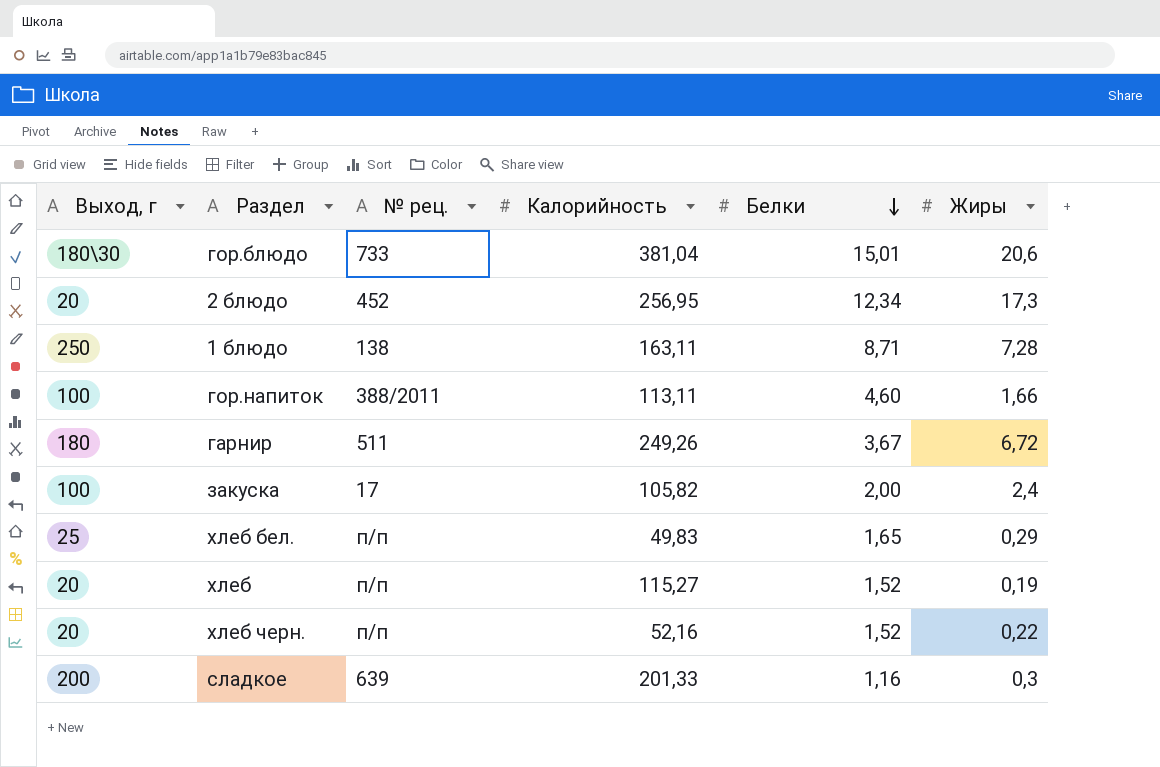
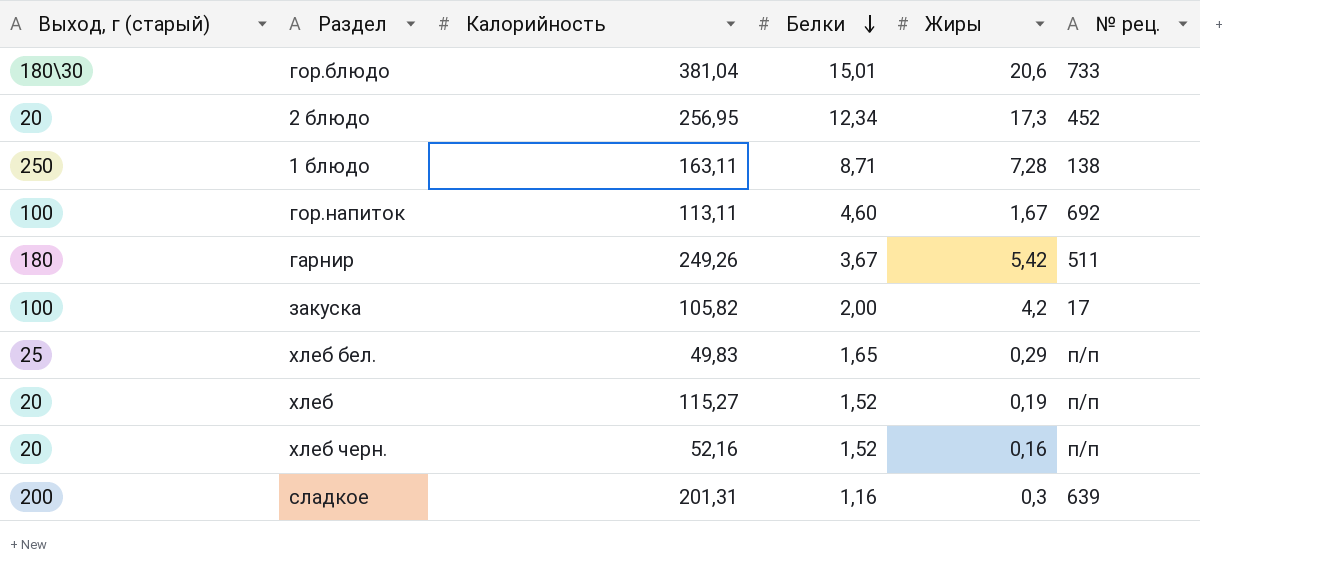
column name: Выход, г -> Выход, г (старый)
column № рец. | position: 3 -> 6
гор.напиток | Жиры: 1,66 -> 1,67
гор.напиток | № рец.: 388/2011 -> 692
гарнир | Жиры: 6,72 -> 5,42
закуска | Жиры: 2,4 -> 4,2
хлеб черн. | Жиры: 0,22 -> 0,16
сладкое | Калорийность: 201,33 -> 201,31

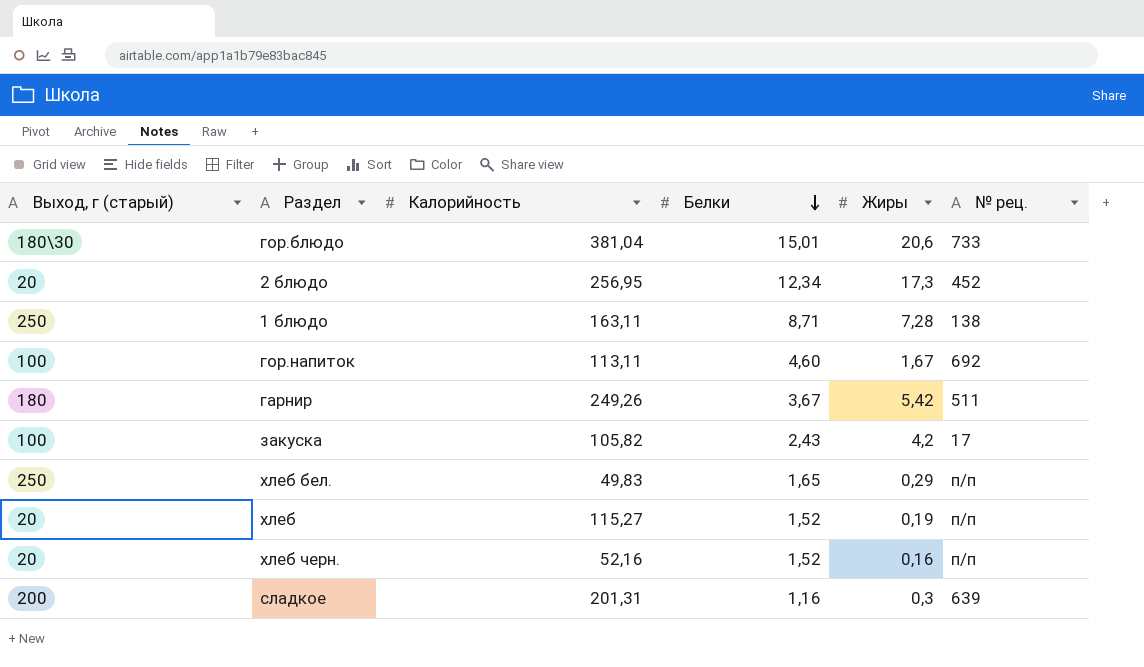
закуска | Белки: 2,00 -> 2,43
хлеб бел. | Выход, г (старый): 25 -> 250

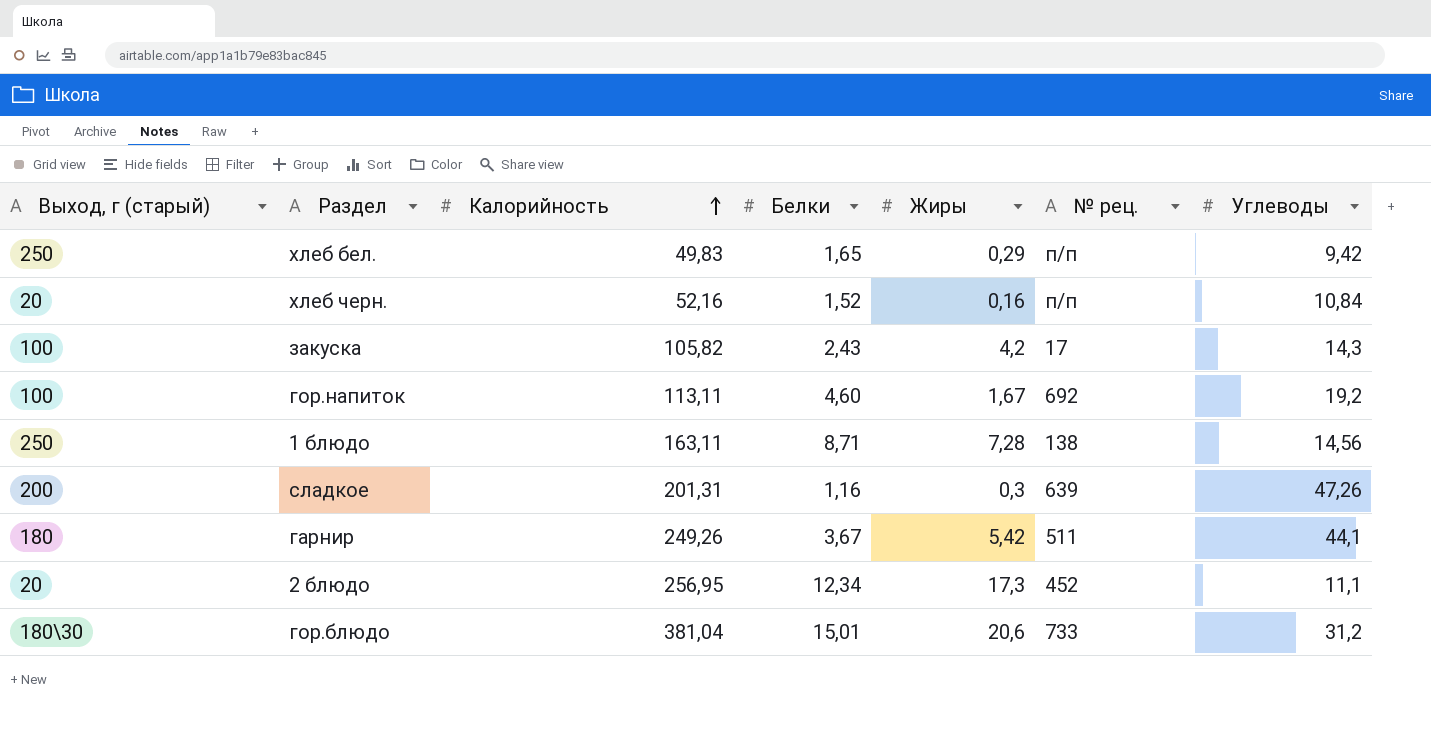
row order: Белки descending -> Калорийность ascending
column Углеводы | position: none -> 7
row хлеб: 20 | 115,27 | 1,52 | 0,19 | п/п -> none

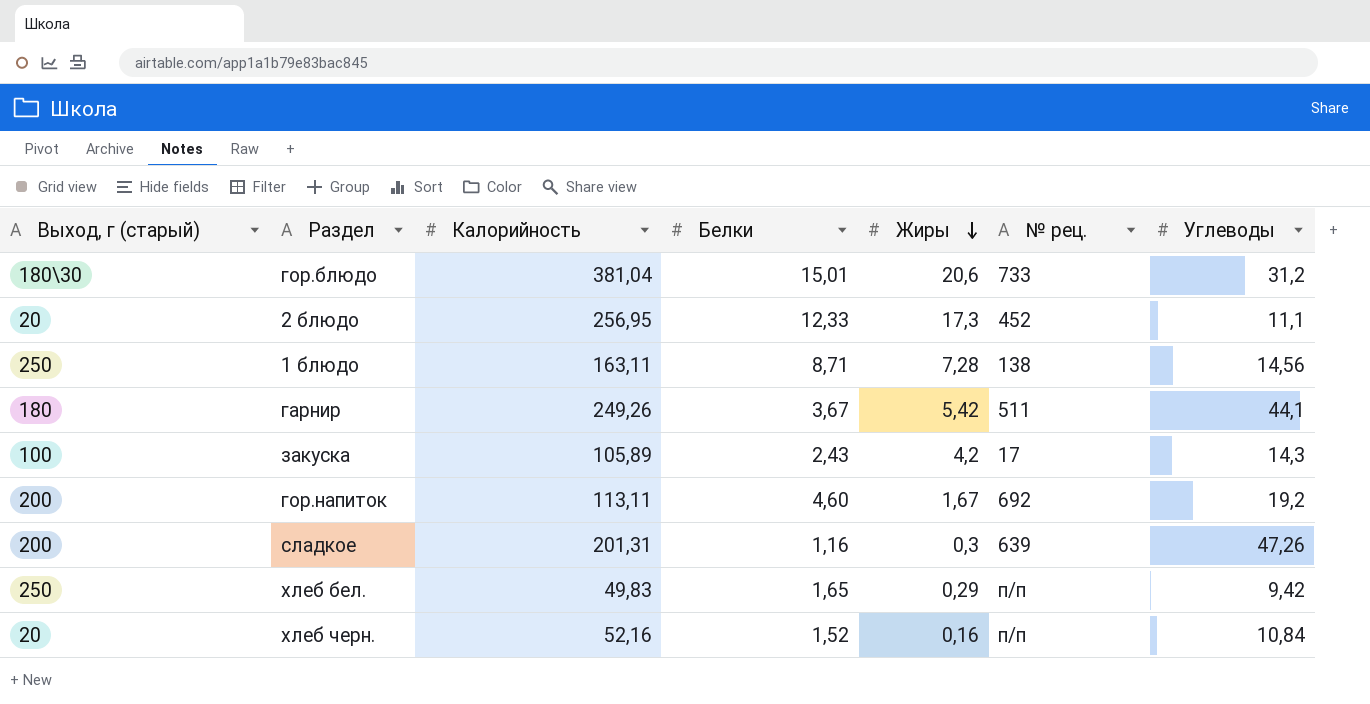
row order: Калорийность ascending -> Жиры descending
2 блюдо | Белки: 12,34 -> 12,33
закуска | Калорийность: 105,82 -> 105,89
гор.напиток | Выход, г (старый): 100 -> 200

